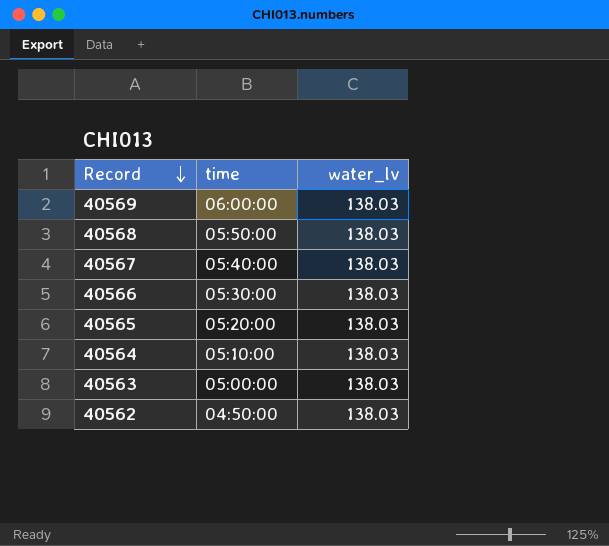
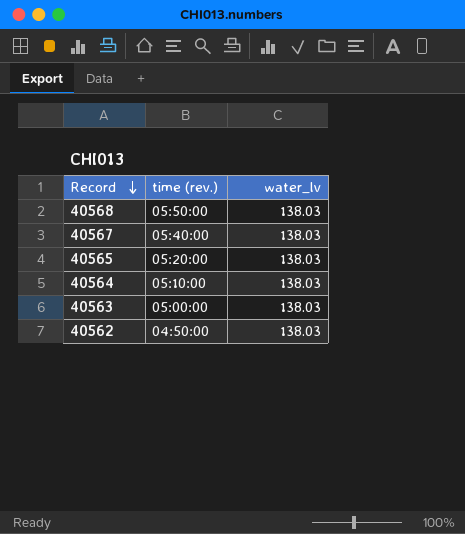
column name: time -> time (rev.)
row 40569: 06:00:00 | 138.03 -> none
row 40566: 05:30:00 | 138.03 -> none

